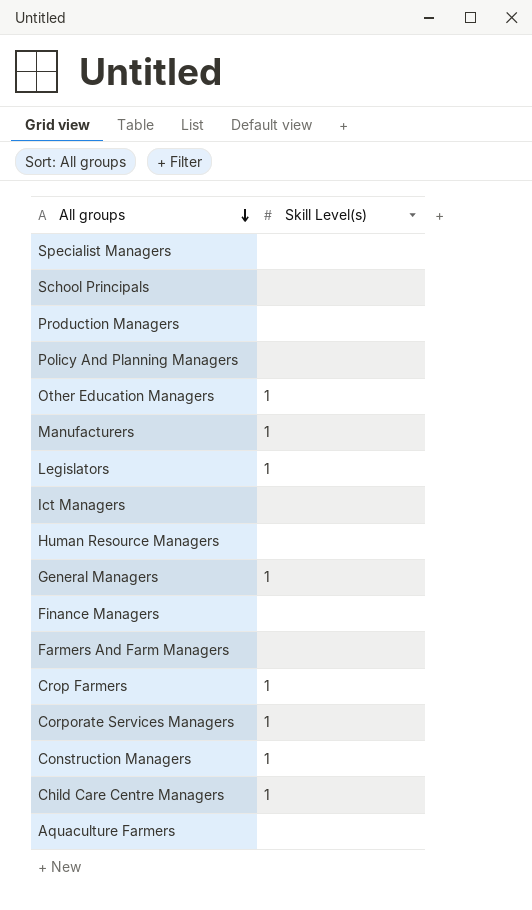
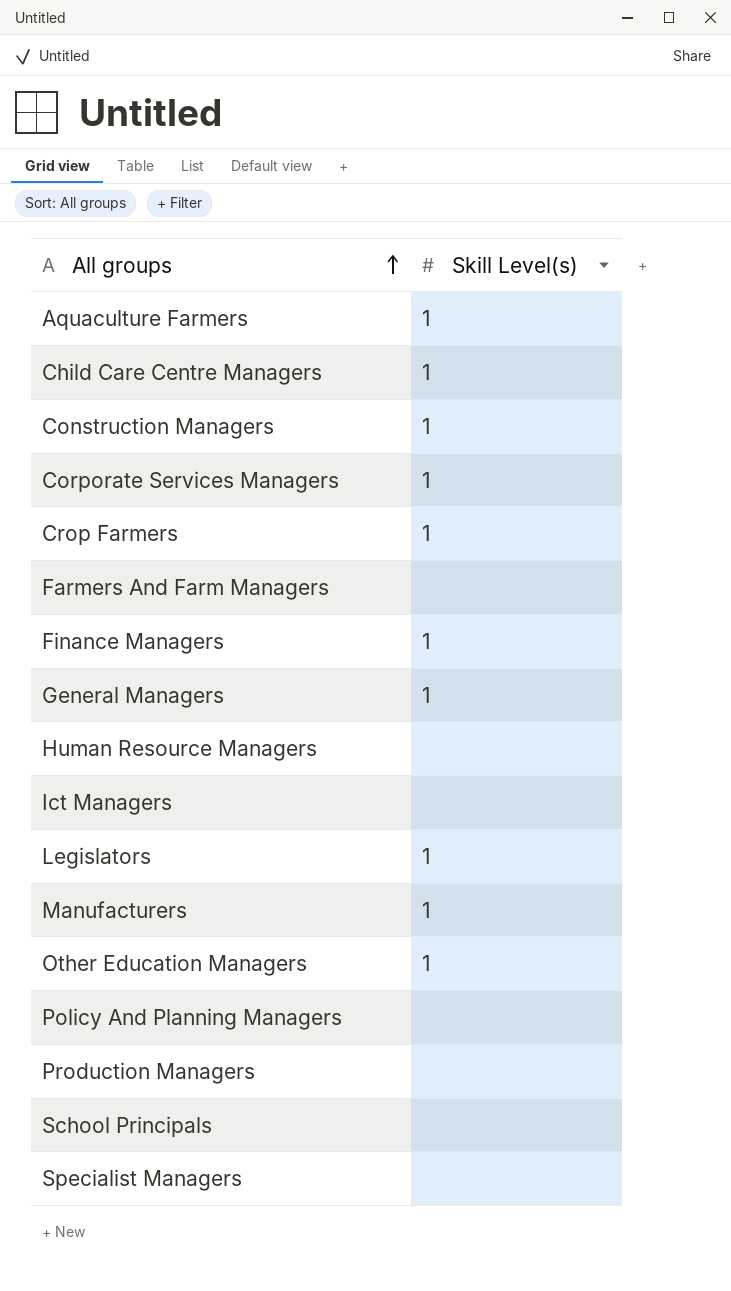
row order: All groups descending -> All groups ascending
Aquaculture Farmers | Skill Level(s): none -> 1
Finance Managers | Skill Level(s): none -> 1

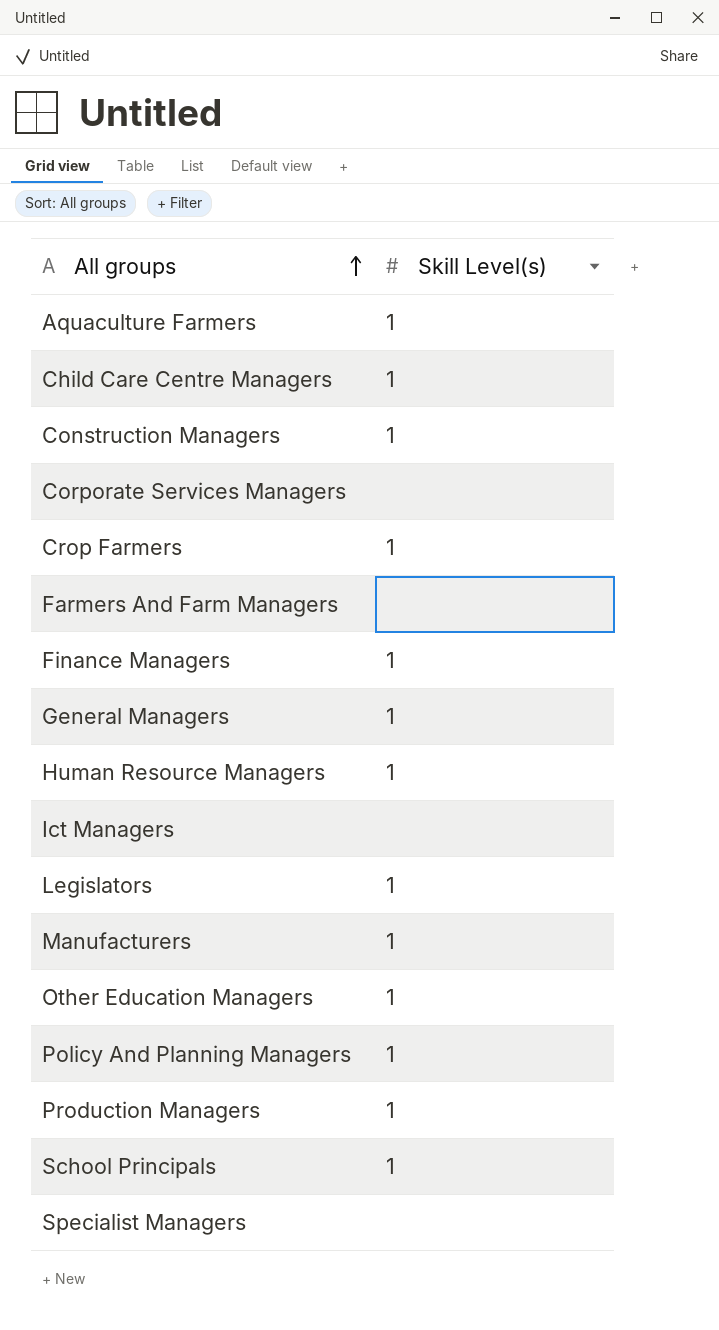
Corporate Services Managers | Skill Level(s): 1 -> none
Human Resource Managers | Skill Level(s): none -> 1
Policy And Planning Managers | Skill Level(s): none -> 1
Production Managers | Skill Level(s): none -> 1
School Principals | Skill Level(s): none -> 1

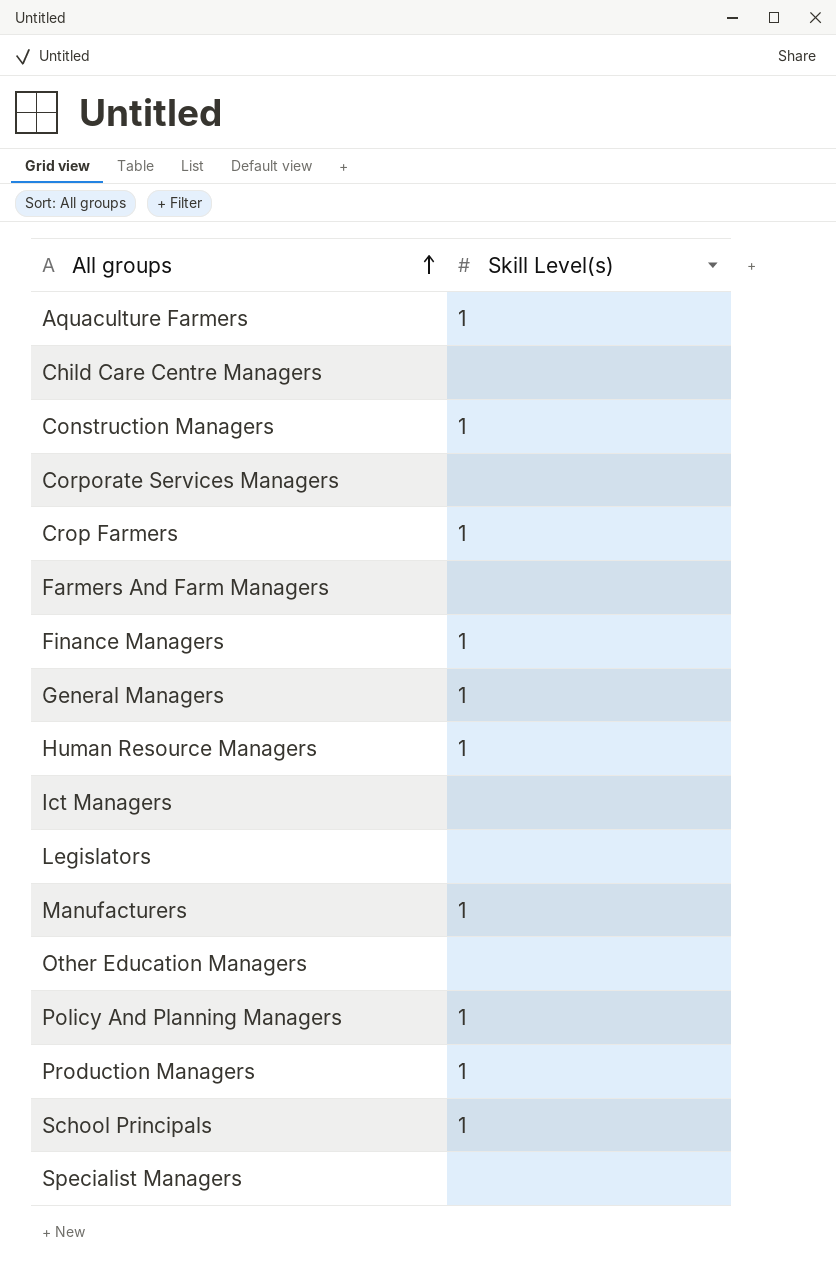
Child Care Centre Managers | Skill Level(s): 1 -> none
Legislators | Skill Level(s): 1 -> none
Other Education Managers | Skill Level(s): 1 -> none

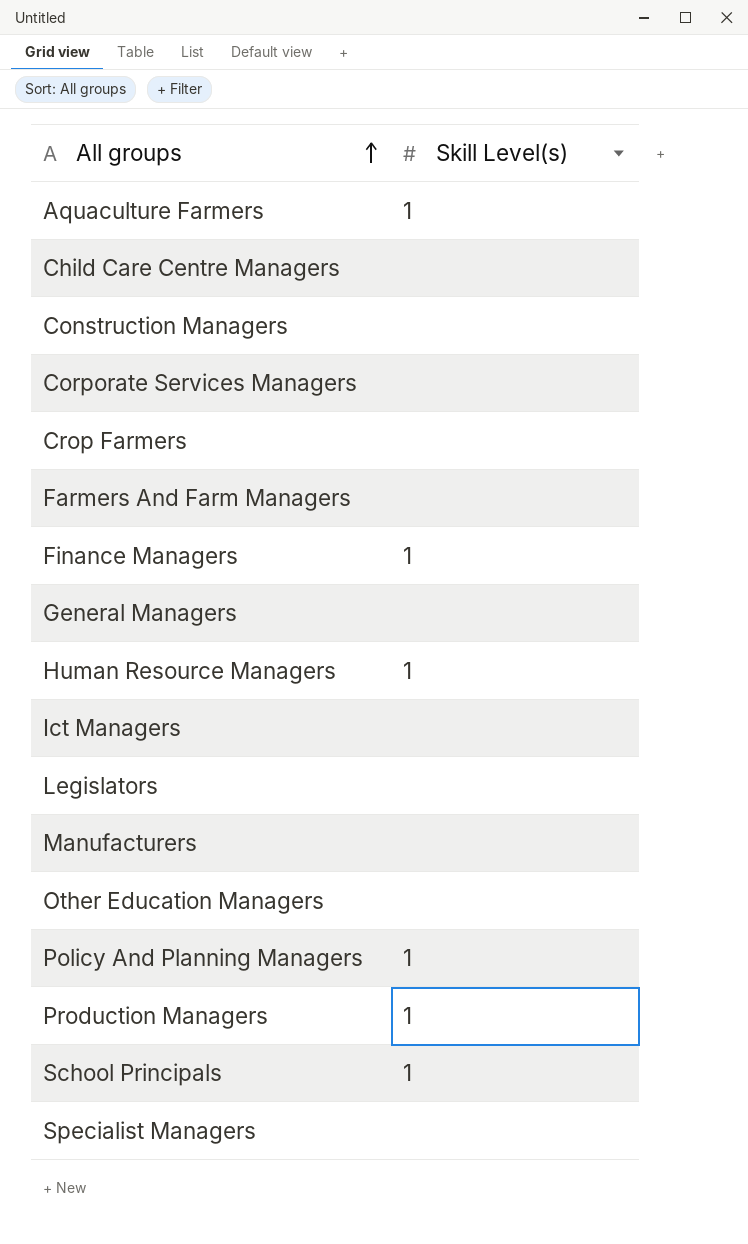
Construction Managers | Skill Level(s): 1 -> none
Crop Farmers | Skill Level(s): 1 -> none
General Managers | Skill Level(s): 1 -> none
Manufacturers | Skill Level(s): 1 -> none

